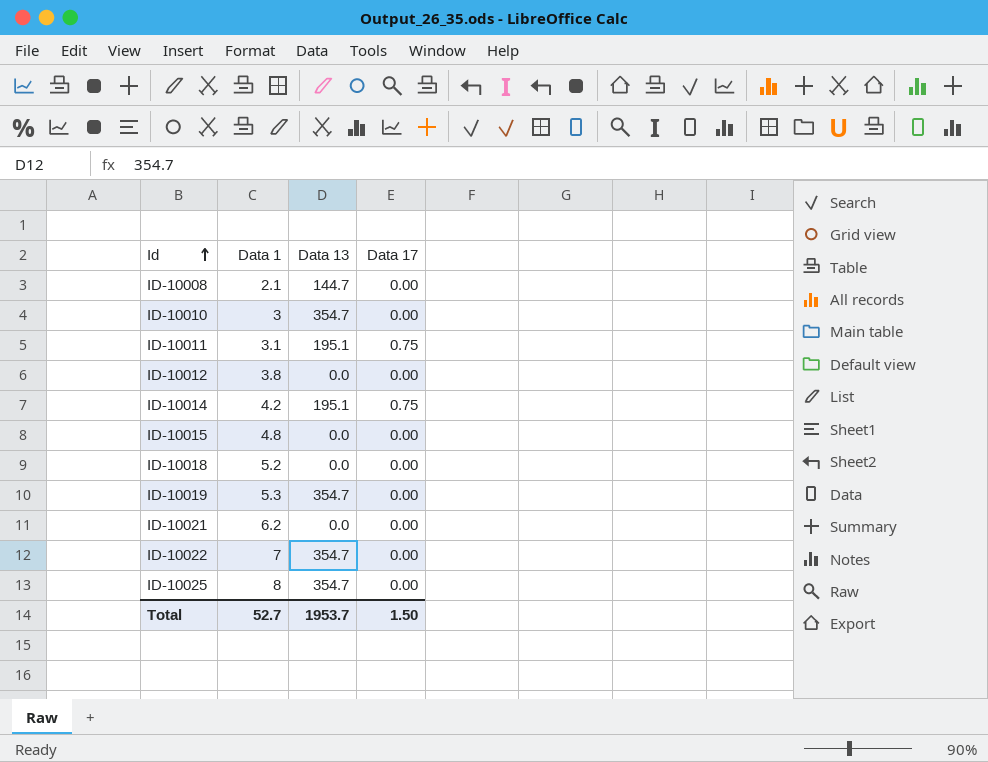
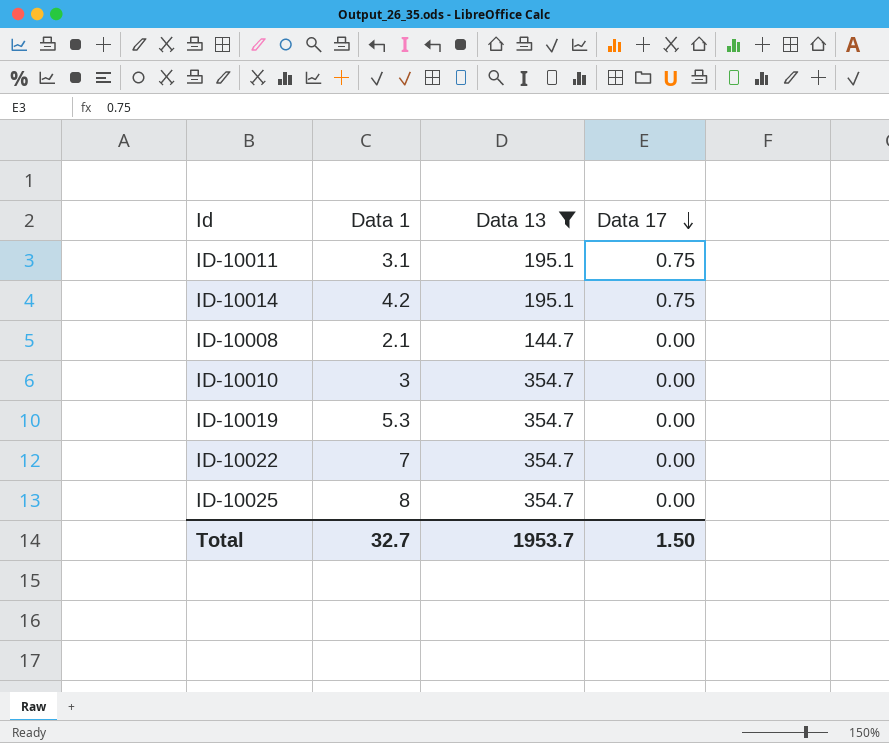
filter: none -> Data 13 != 0.0
row order: Id ascending -> Data 17 descending
Total | Data 1: 52.7 -> 32.7

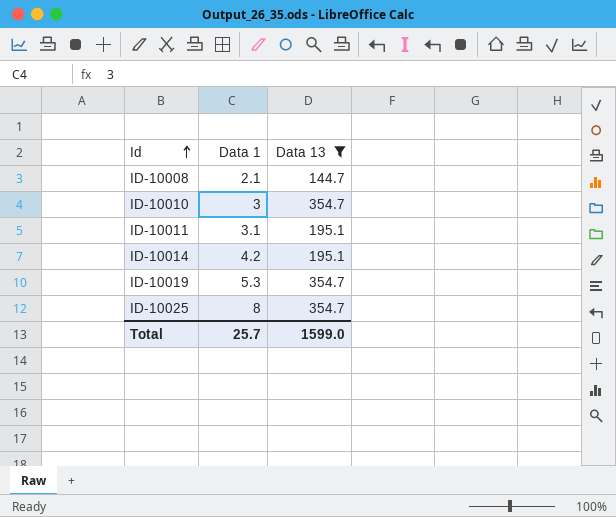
row order: Data 17 descending -> Id ascending
column Data 17 | position: 4 -> none
row ID-10022: 7 | 354.7 | 0.00 -> none
Total | Data 1: 32.7 -> 25.7
Total | Data 13: 1953.7 -> 1599.0

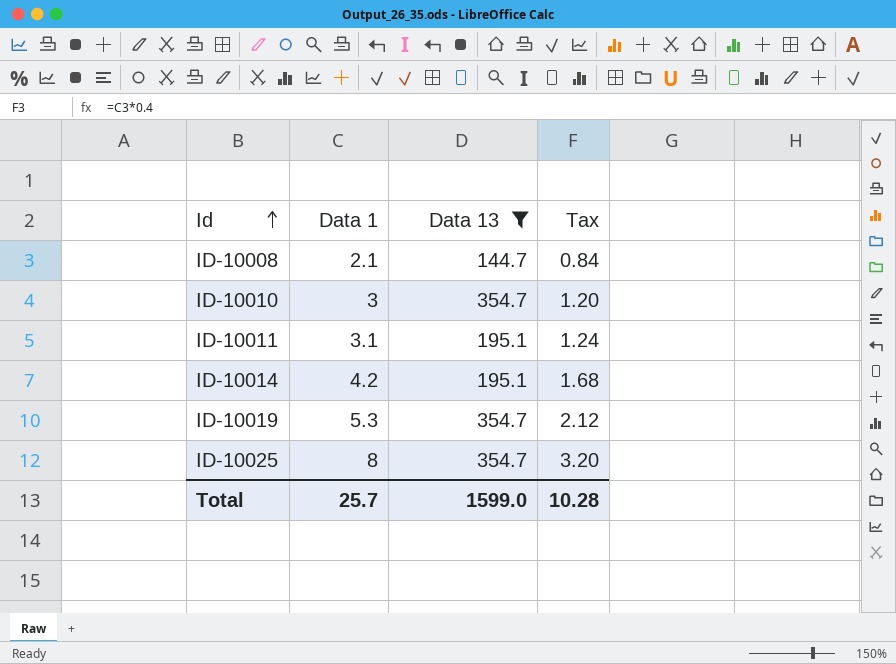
column Tax | formula: none -> [Data 1] * 0.4

